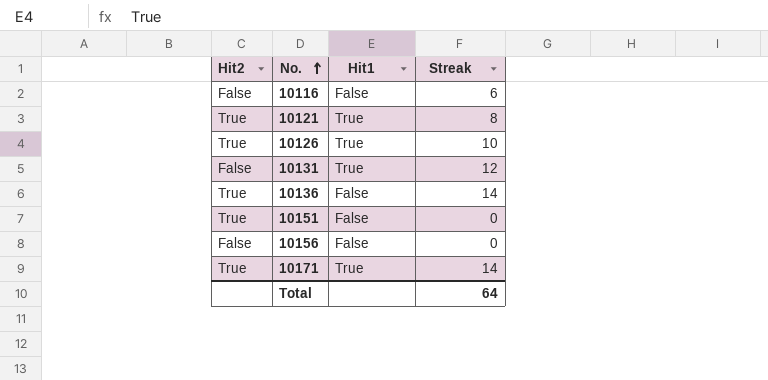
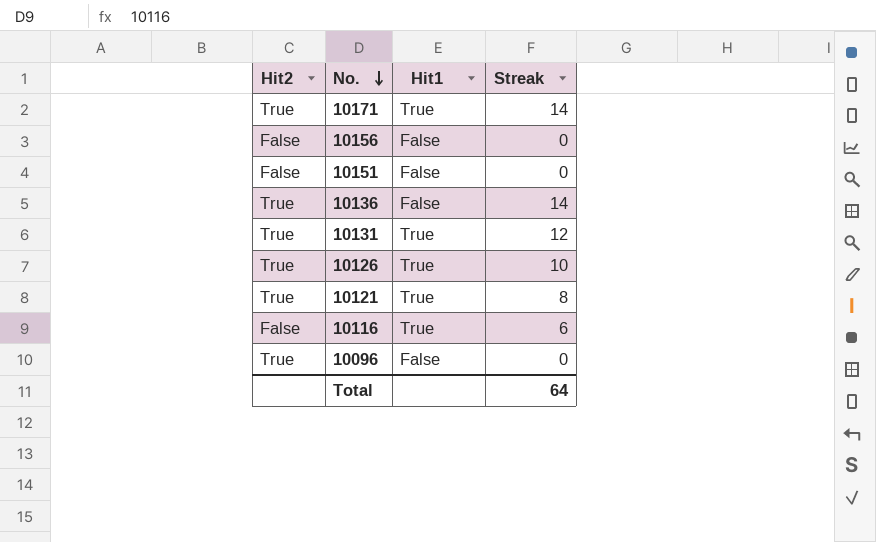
row order: No. ascending -> No. descending
10151 | Hit2: True -> False
10131 | Hit2: False -> True
10116 | Hit1: False -> True
row 10096: none -> True | False | 0

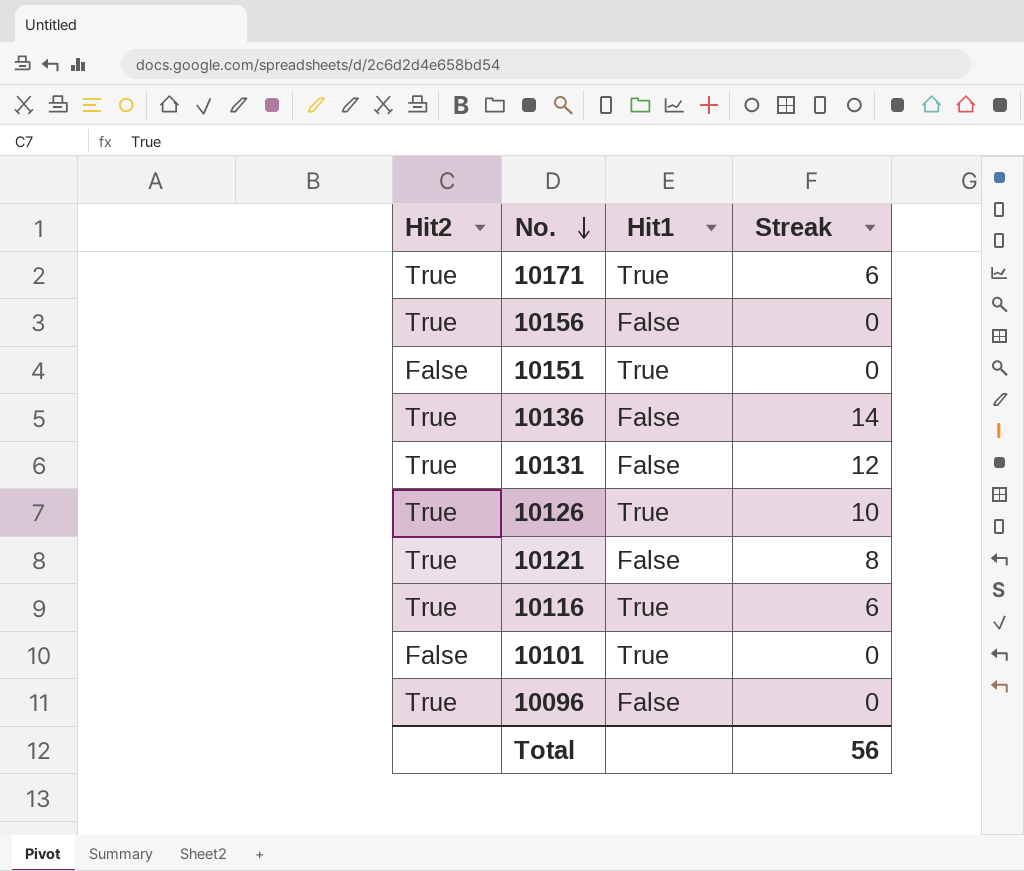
10171 | Streak: 14 -> 6
10156 | Hit2: False -> True
10151 | Hit1: False -> True
10131 | Hit1: True -> False
10121 | Hit1: True -> False
10116 | Hit2: False -> True
row 10101: none -> False | True | 0
Total | Streak: 64 -> 56

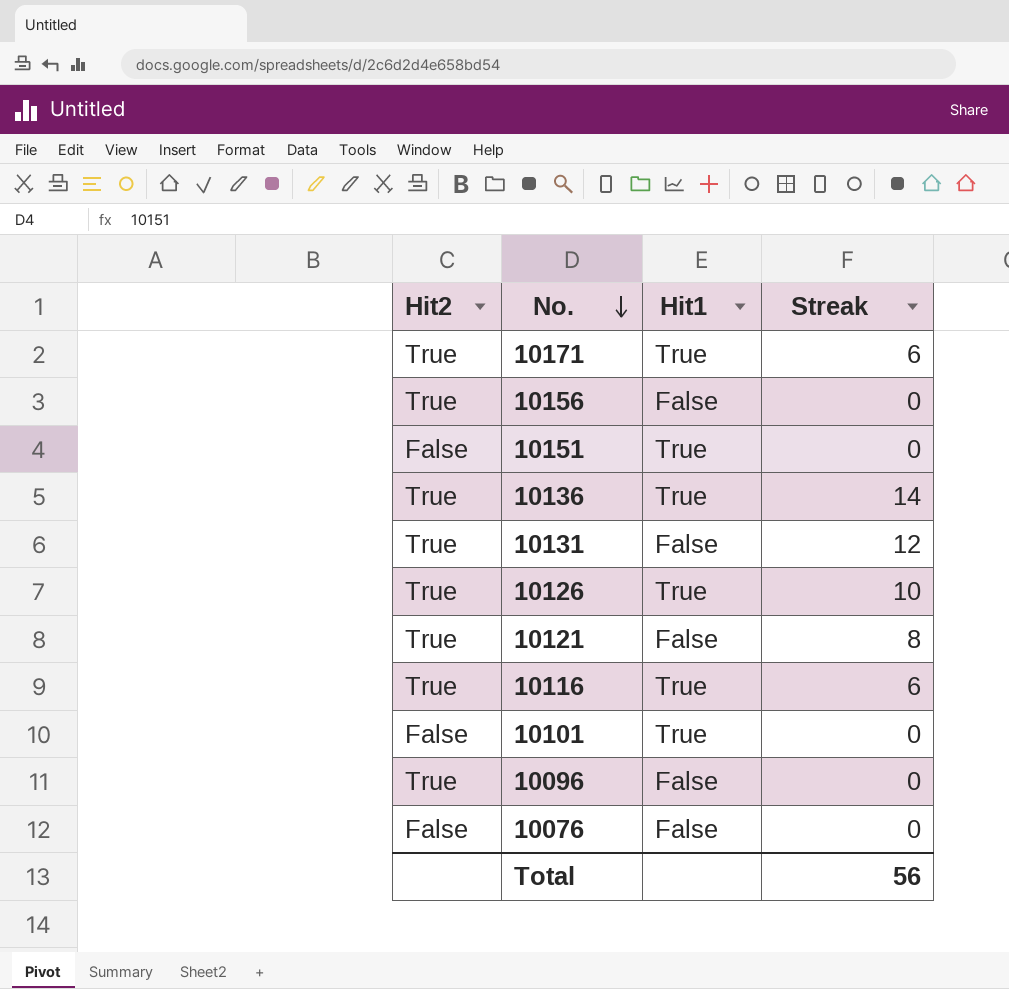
10136 | Hit1: False -> True
row 10076: none -> False | False | 0

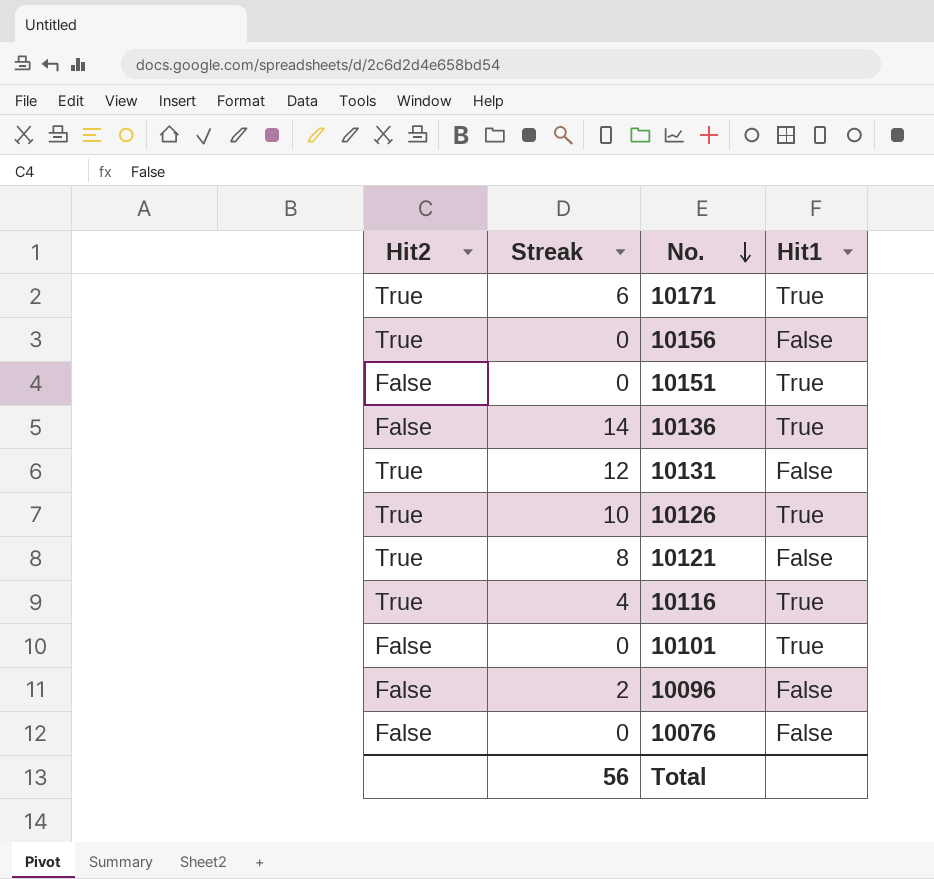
column Streak | position: 4 -> 2
10136 | Hit2: True -> False
10116 | Streak: 6 -> 4
10096 | Hit2: True -> False
10096 | Streak: 0 -> 2

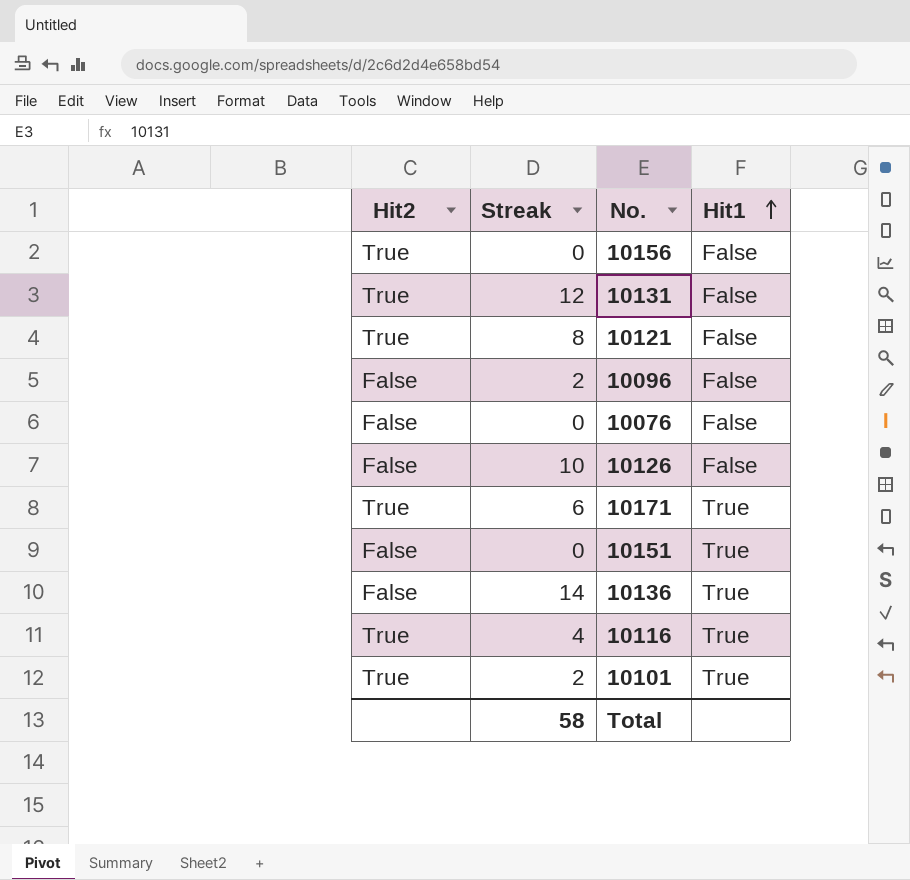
row order: No. descending -> Hit1 ascending
10126 | Hit2: True -> False
10126 | Hit1: True -> False
10101 | Hit2: False -> True
10101 | Streak: 0 -> 2
Total | Streak: 56 -> 58

